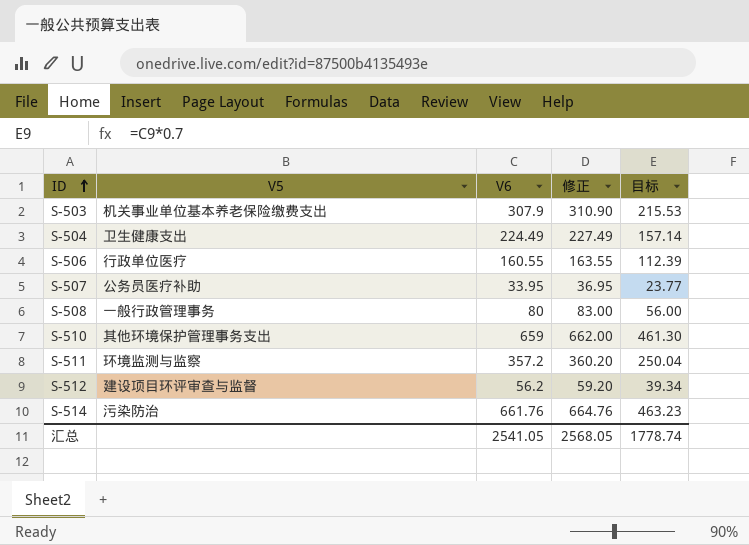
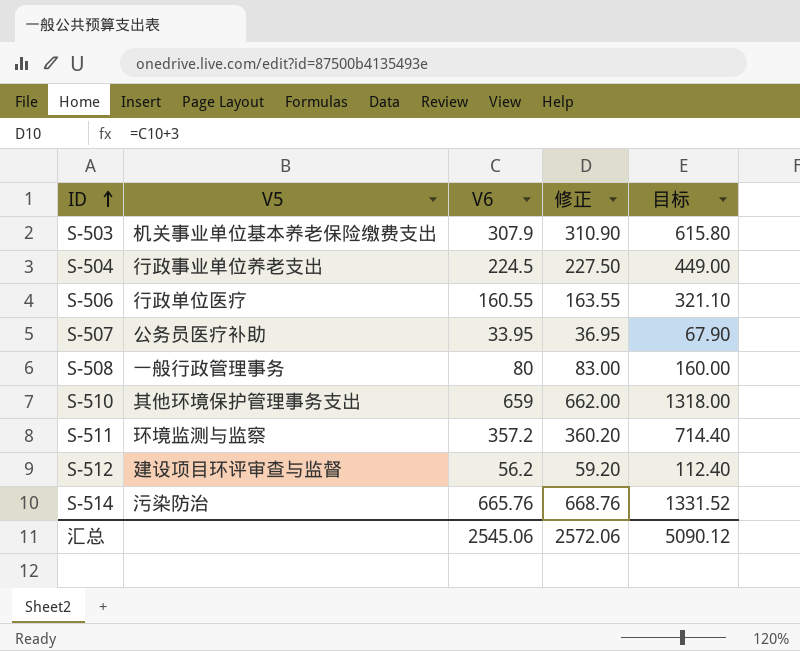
column 目标 | formula: [V6] * 0.7 -> [V6] * 2
S-504 | V5: 卫生健康支出 -> 行政事业单位养老支出
S-504 | V6: 224.49 -> 224.5
S-504 | 修正: 227.49 -> 227.50
S-514 | V6: 661.76 -> 665.76
S-514 | 修正: 664.76 -> 668.76
汇总 | V6: 2541.05 -> 2545.06
汇总 | 修正: 2568.05 -> 2572.06
汇总 | 目标: 1778.74 -> 5090.12

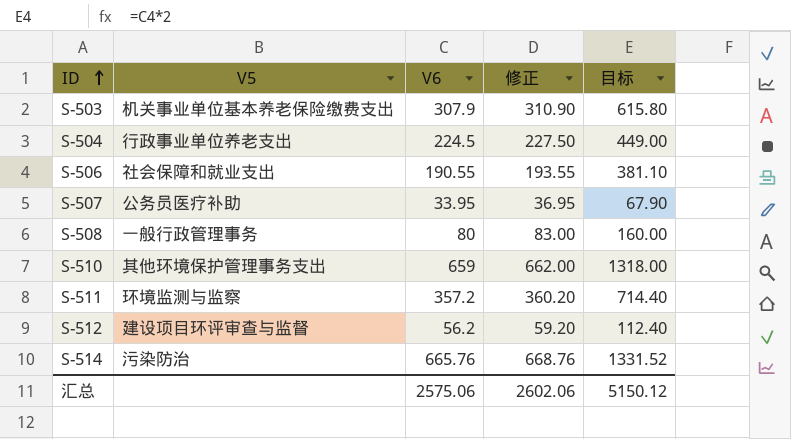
S-506 | V5: 行政单位医疗 -> 社会保障和就业支出
S-506 | V6: 160.55 -> 190.55
S-506 | 修正: 163.55 -> 193.55
S-506 | 目标: 321.10 -> 381.10
汇总 | V6: 2545.06 -> 2575.06
汇总 | 修正: 2572.06 -> 2602.06
汇总 | 目标: 5090.12 -> 5150.12

